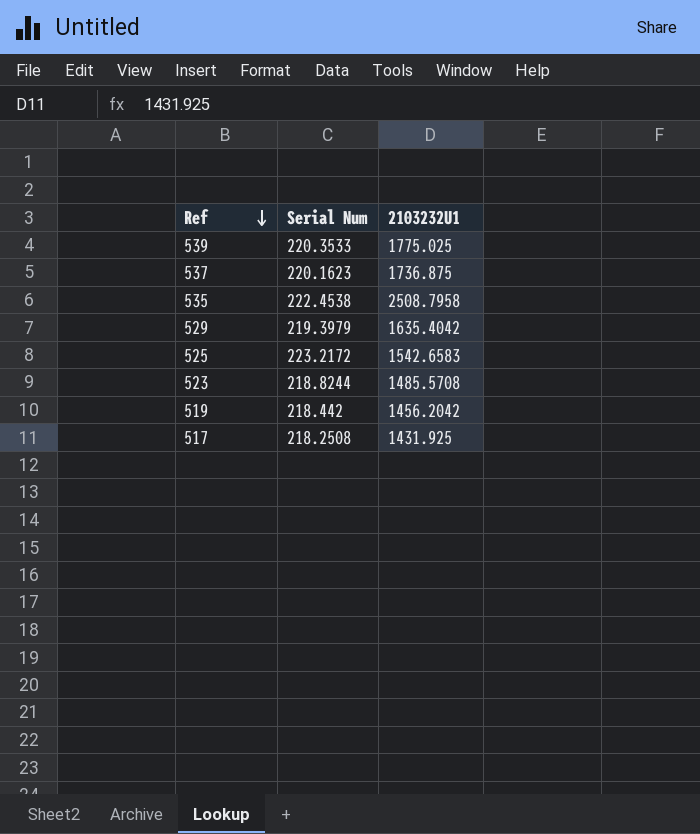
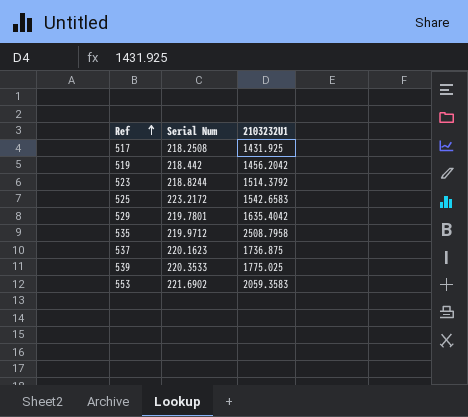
row order: Ref descending -> Ref ascending
523 | 2103232U1: 1485.5708 -> 1514.3792
529 | Serial Num: 219.3979 -> 219.7801
535 | Serial Num: 222.4538 -> 219.9712
row 553: none -> 221.6902 | 2059.3583

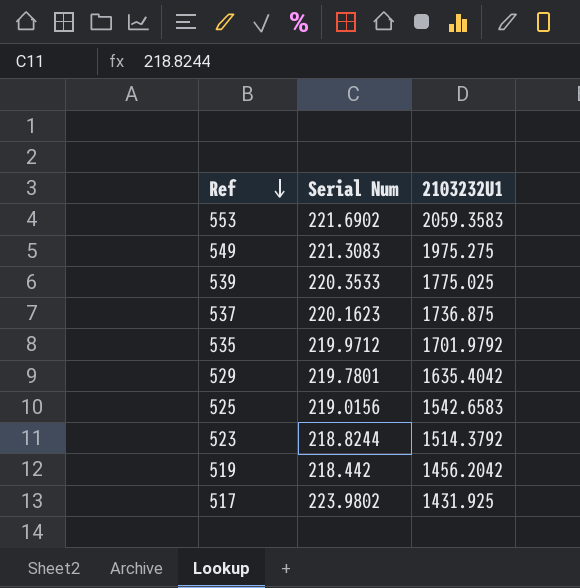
row order: Ref ascending -> Ref descending
row 549: none -> 221.3083 | 1975.275
535 | 2103232U1: 2508.7958 -> 1701.9792
525 | Serial Num: 223.2172 -> 219.0156
517 | Serial Num: 218.2508 -> 223.9802

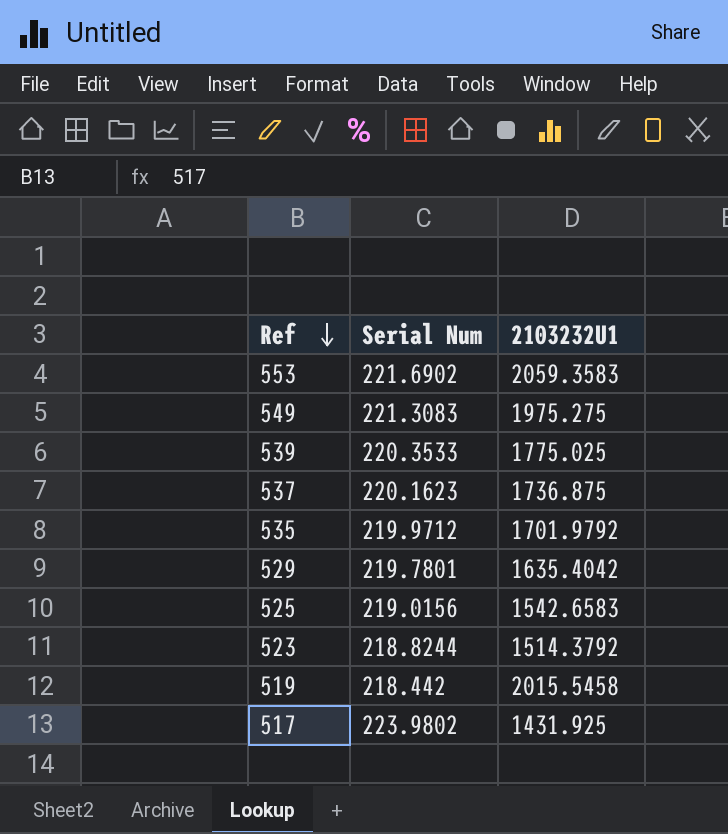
519 | 2103232U1: 1456.2042 -> 2015.5458

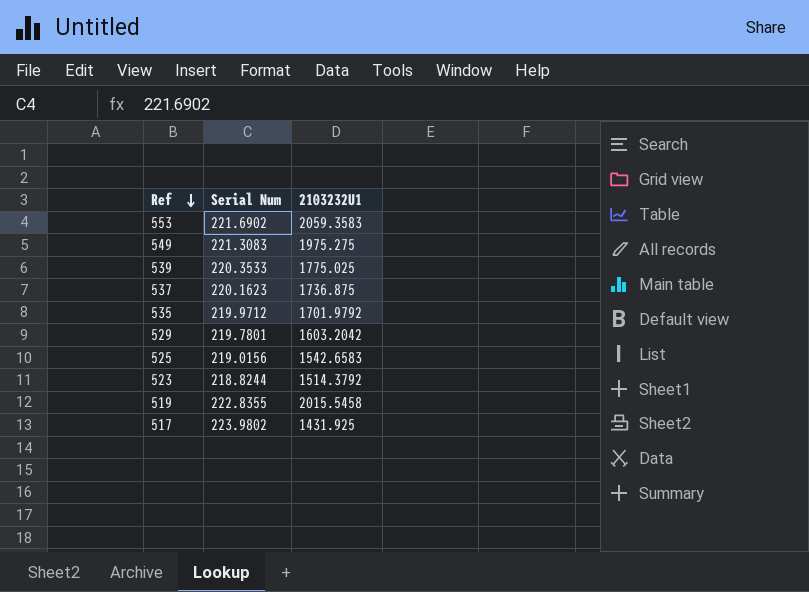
529 | 2103232U1: 1635.4042 -> 1603.2042
519 | Serial Num: 218.442 -> 222.8355

